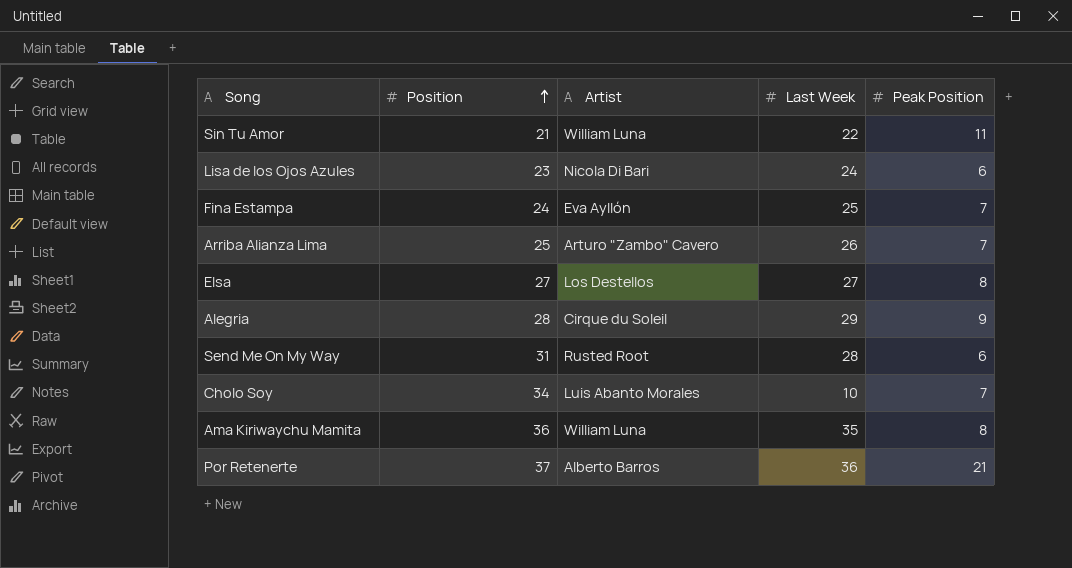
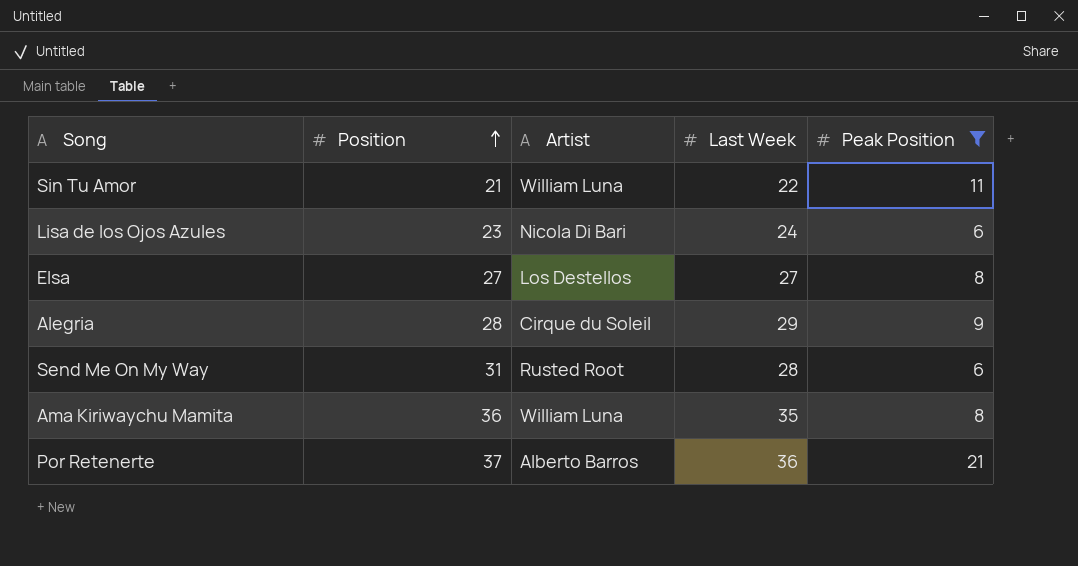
filter: none -> Peak Position != 7

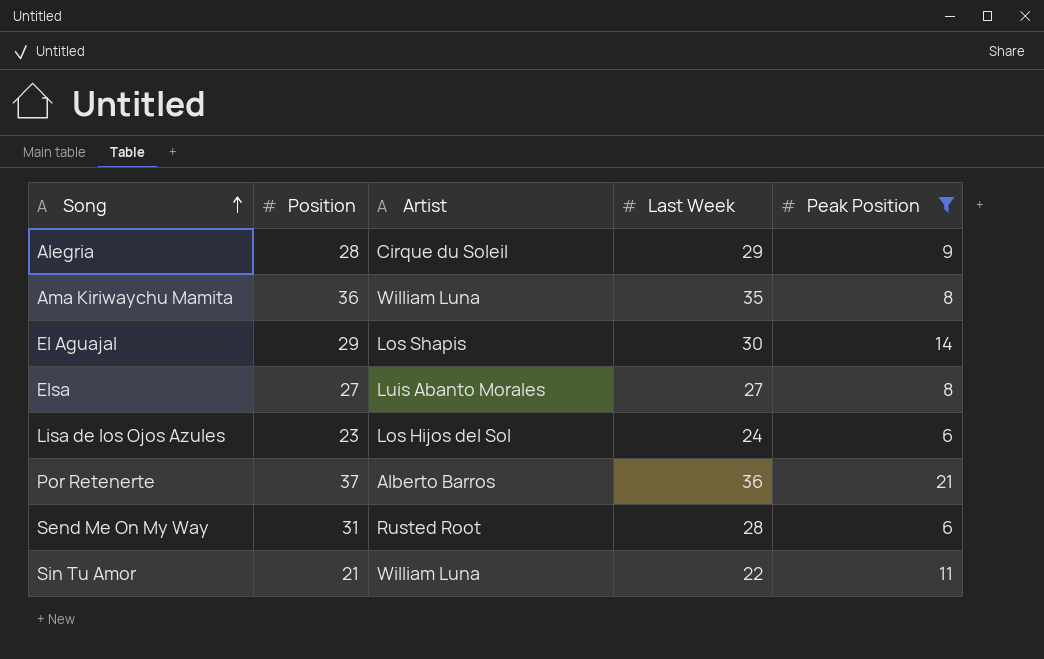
row order: Position ascending -> Song ascending
row El Aguajal: none -> 29 | Los Shapis | 30 | 14
Elsa | Artist: Los Destellos -> Luis Abanto Morales
Lisa de los Ojos Azules | Artist: Nicola Di Bari -> Los Hijos del Sol

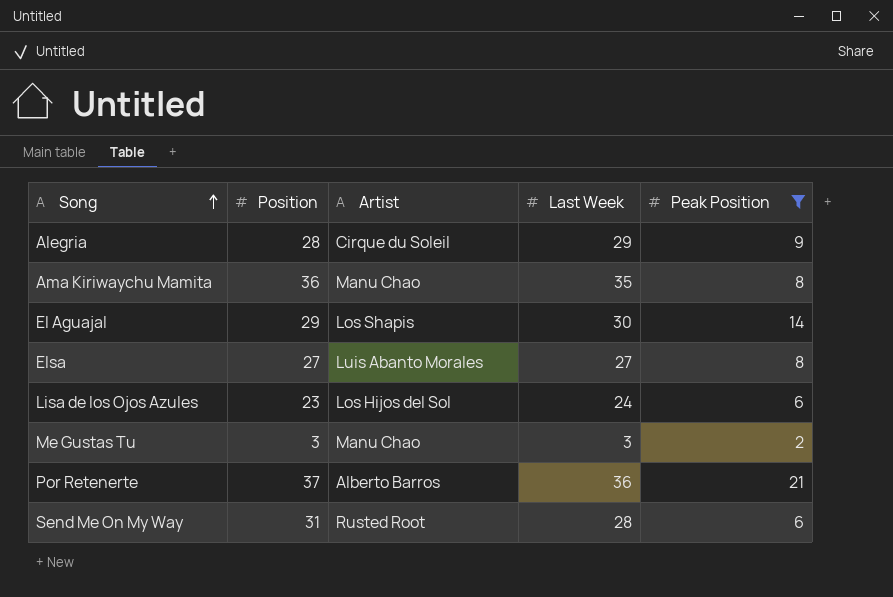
row Sin Tu Amor: 21 | William Luna | 22 | 11 -> none
Ama Kiriwaychu Mamita | Artist: William Luna -> Manu Chao
row Me Gustas Tu: none -> 3 | Manu Chao | 3 | 2

